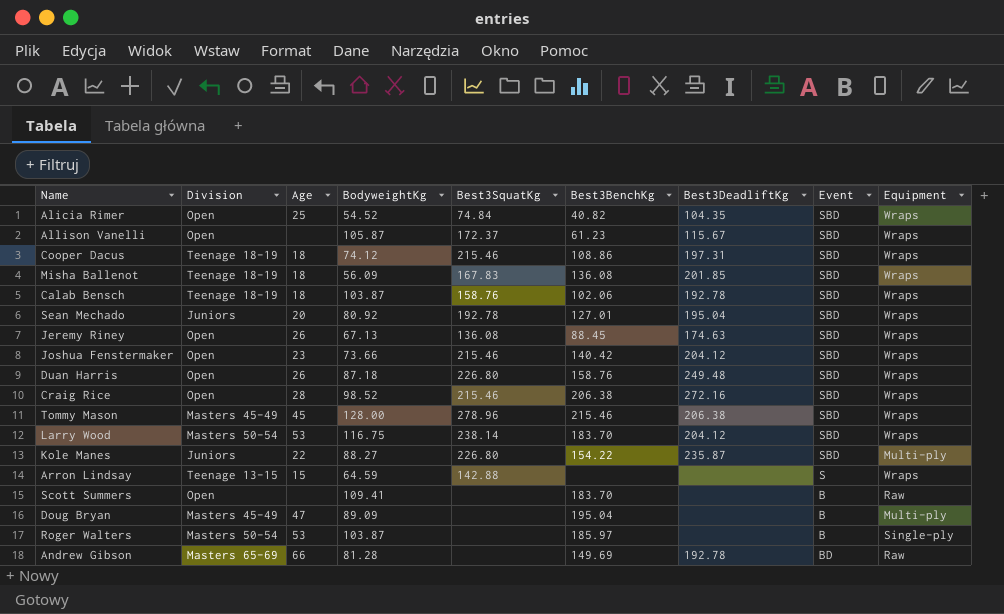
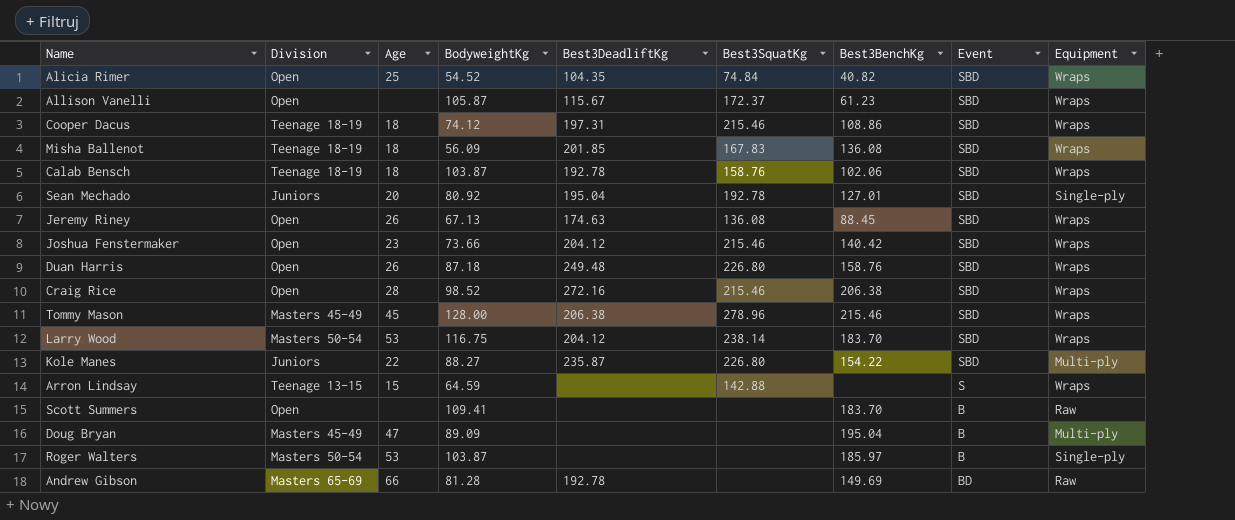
column Best3DeadliftKg | position: 7 -> 5
Sean Mechado | Equipment: Wraps -> Single-ply

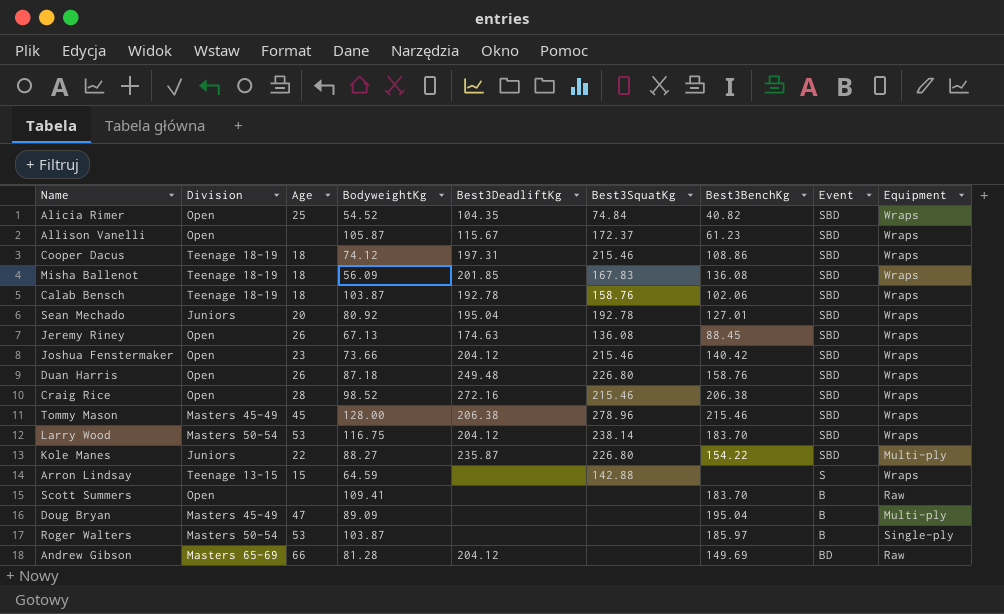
Sean Mechado | Equipment: Single-ply -> Wraps
Andrew Gibson | Best3DeadliftKg: 192.78 -> 204.12

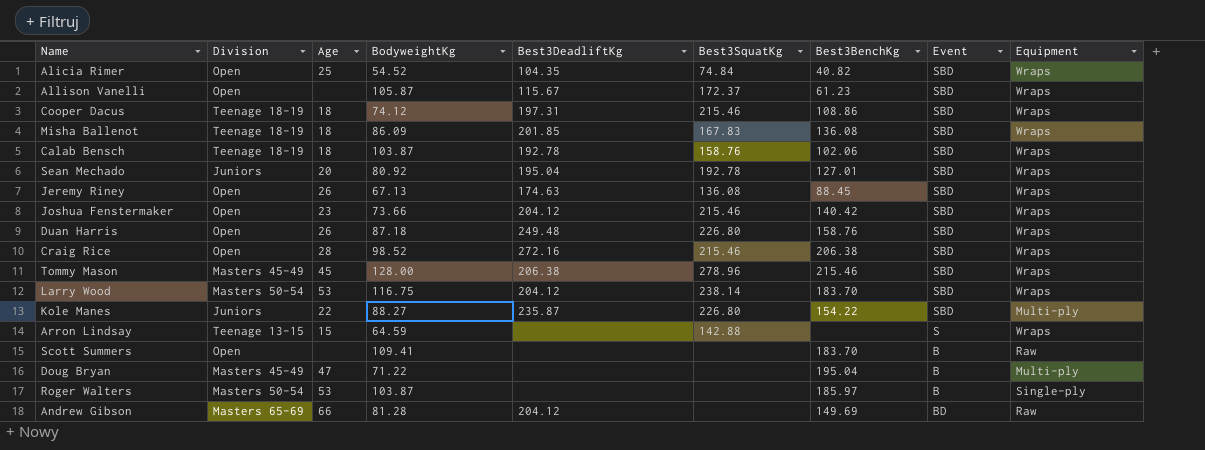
Misha Ballenot | BodyweightKg: 56.09 -> 86.09
Doug Bryan | BodyweightKg: 89.09 -> 71.22

